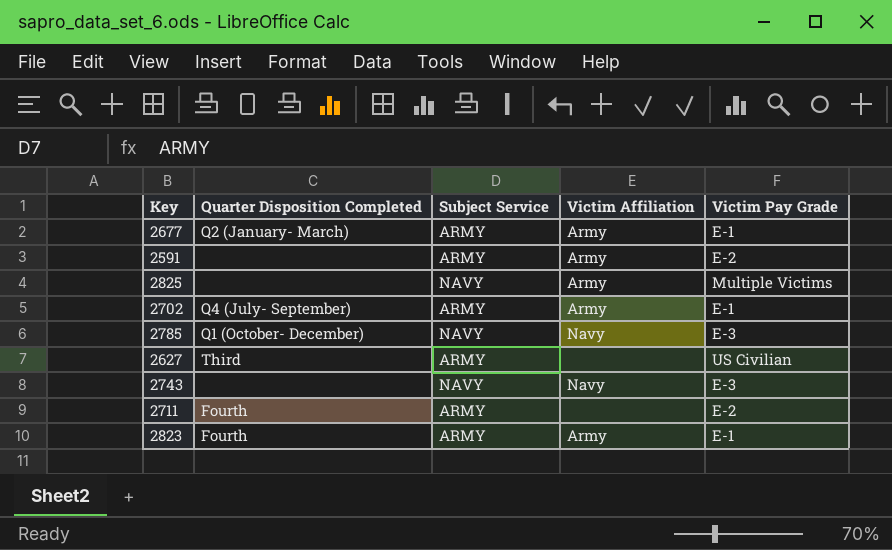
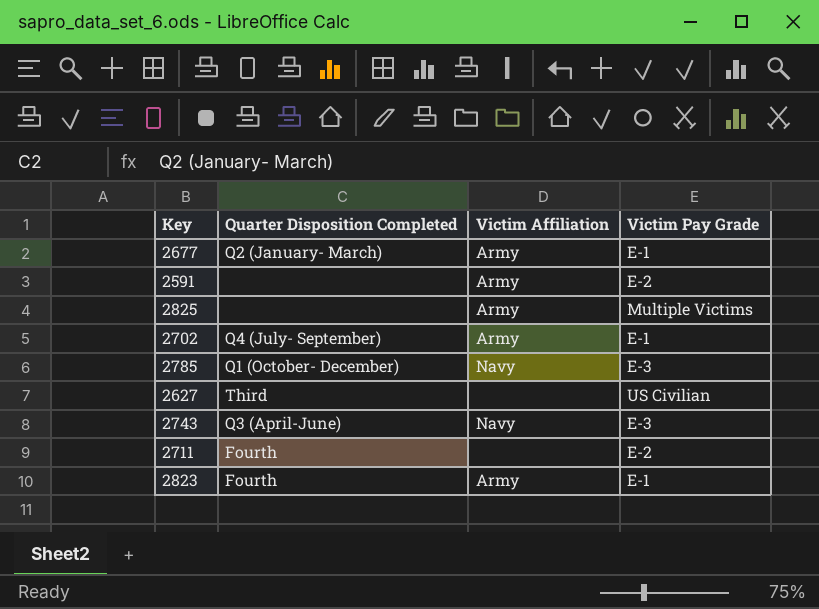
column Subject Service | position: 3 -> none
2743 | Quarter Disposition Completed: none -> Q3 (April-June)

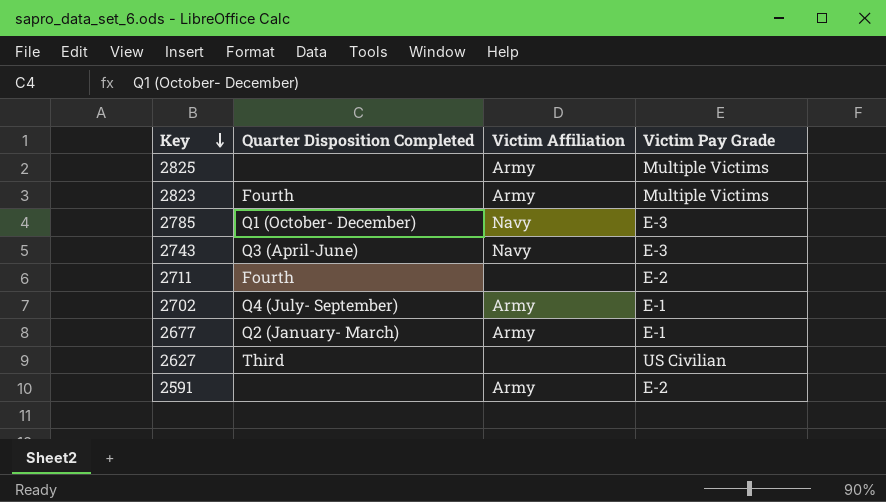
row order: none -> Key descending
2823 | Victim Pay Grade: E-1 -> Multiple Victims

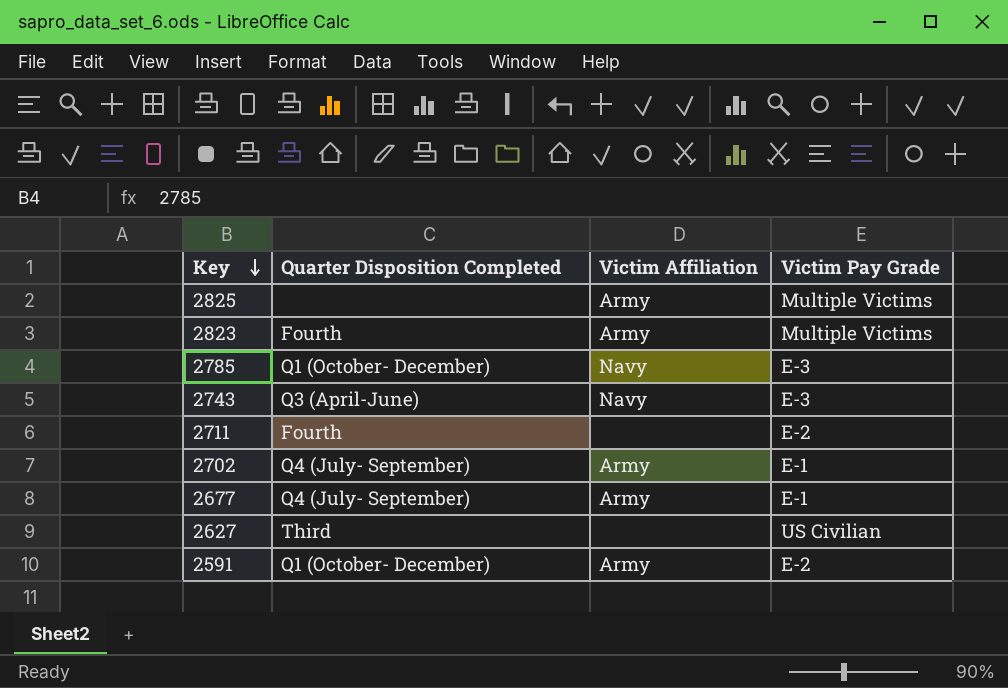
2677 | Quarter Disposition Completed: Q2 (January- March) -> Q4 (July- September)
2591 | Quarter Disposition Completed: none -> Q1 (October- December)

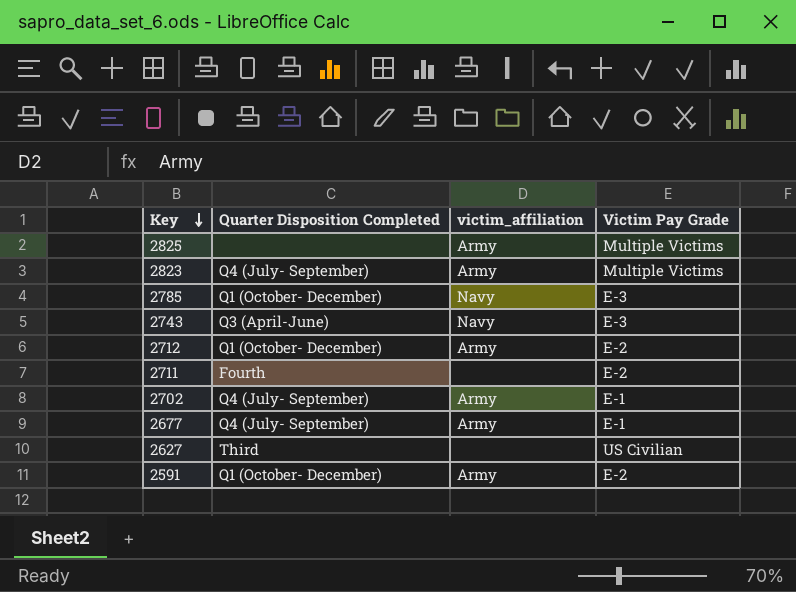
column name: Victim Affiliation -> victim_affiliation
2823 | Quarter Disposition Completed: Fourth -> Q4 (July- September)
row 2712: none -> Q1 (October- December) | Army | E-2

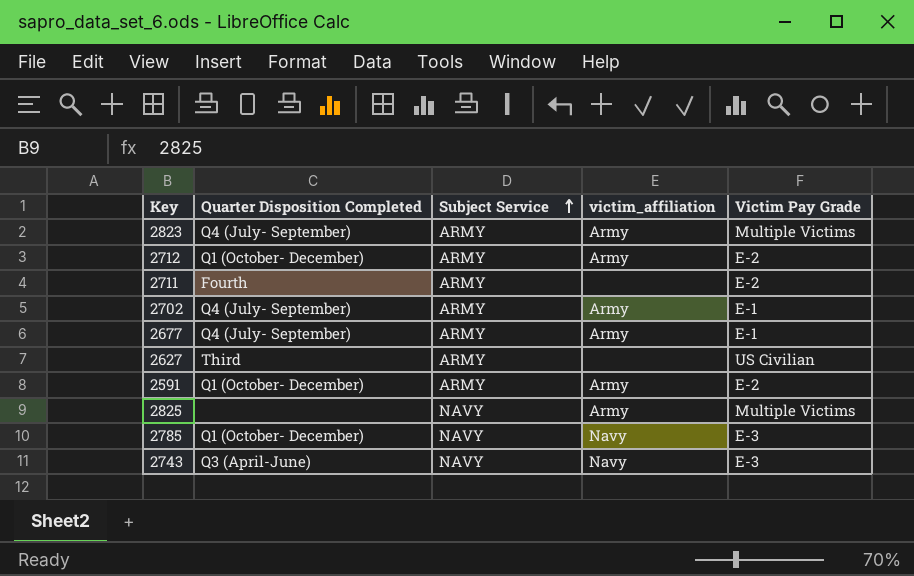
row order: Key descending -> Subject Service ascending
column Subject Service | position: none -> 3

